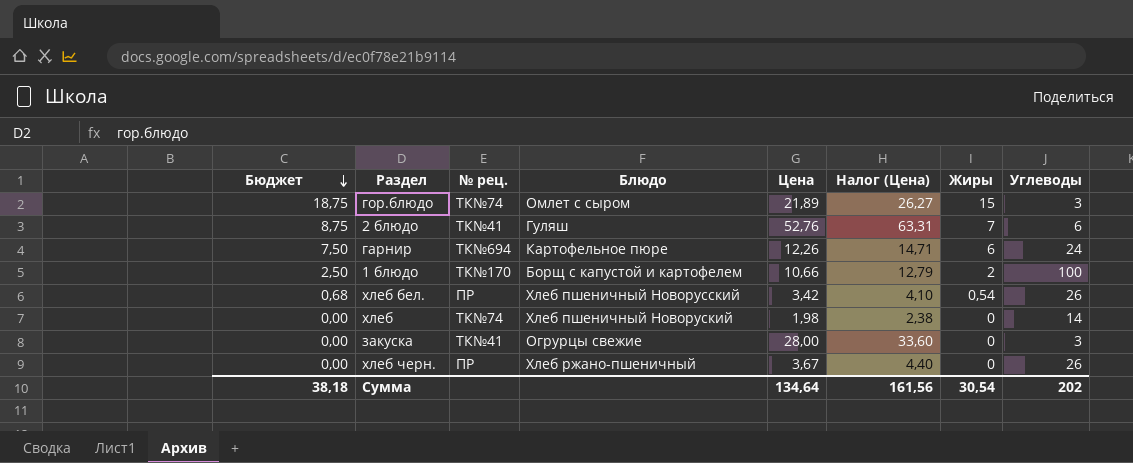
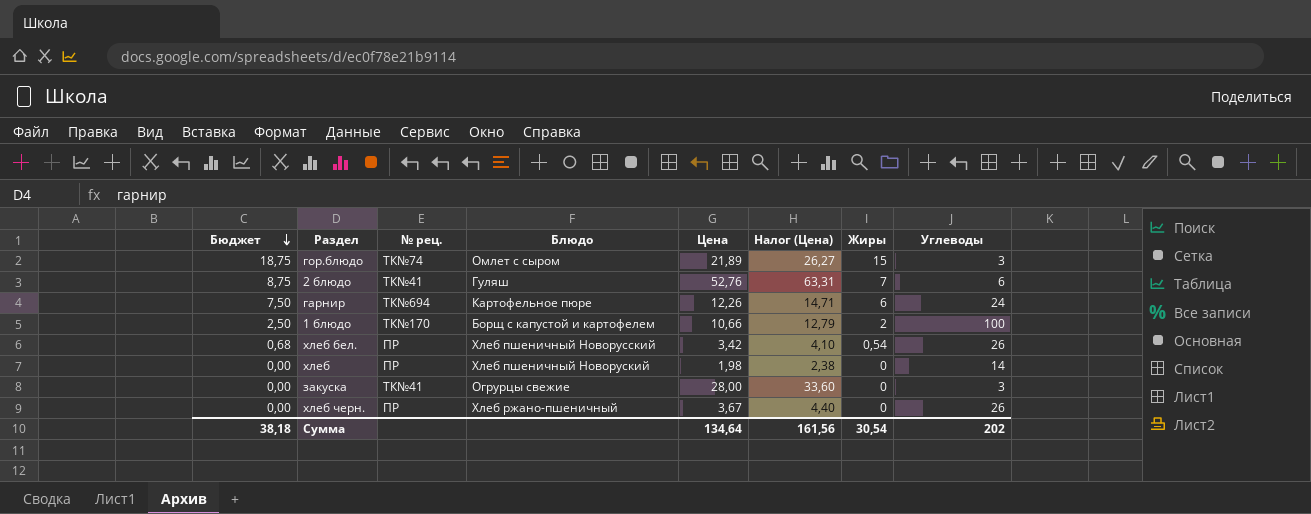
хлеб | № рец.: ТК№74 -> ПР

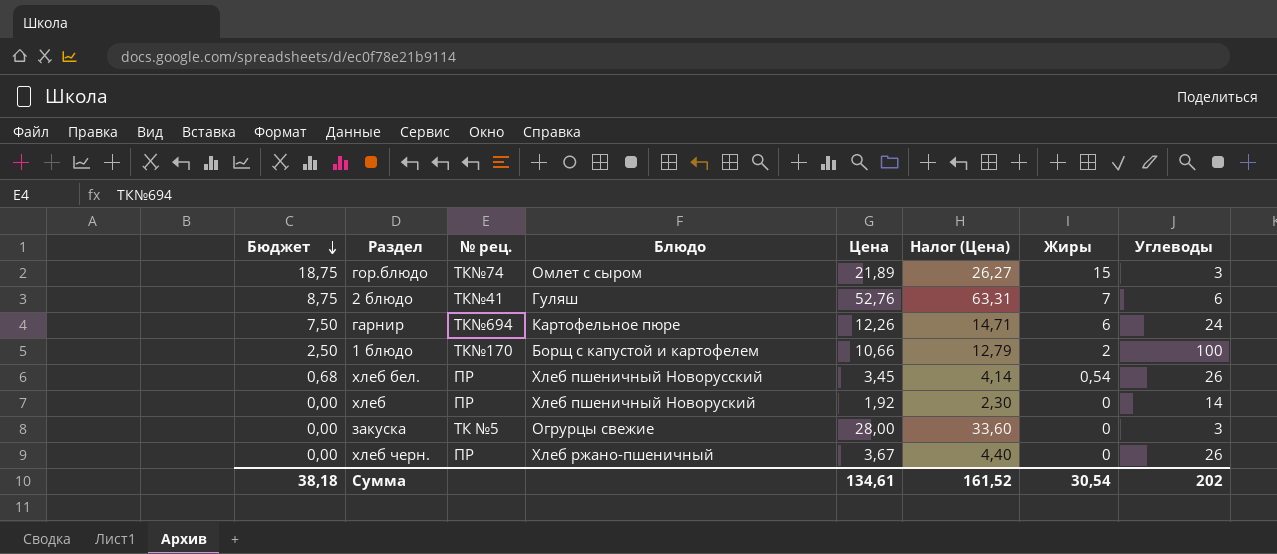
хлеб бел. | Цена: 3,42 -> 3,45
хлеб бел. | Налог (Цена): 4,10 -> 4,14
хлеб | Цена: 1,98 -> 1,92
хлеб | Налог (Цена): 2,38 -> 2,30
закуска | № рец.: ТК№41 -> ТК №5
Сумма | Цена: 134,64 -> 134,61
Сумма | Налог (Цена): 161,56 -> 161,52

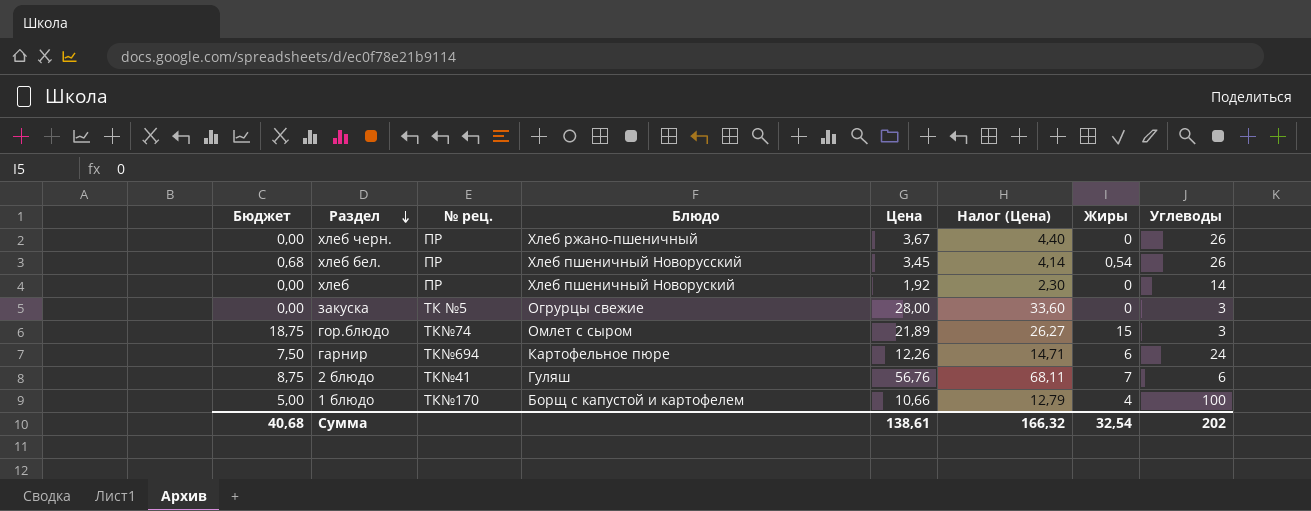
row order: Бюджет descending -> Раздел descending
2 блюдо | Цена: 52,76 -> 56,76
2 блюдо | Налог (Цена): 63,31 -> 68,11
1 блюдо | Бюджет: 2,50 -> 5,00
1 блюдо | Жиры: 2 -> 4
Сумма | Бюджет: 38,18 -> 40,68
Сумма | Цена: 134,61 -> 138,61
Сумма | Налог (Цена): 161,52 -> 166,32
Сумма | Жиры: 30,54 -> 32,54

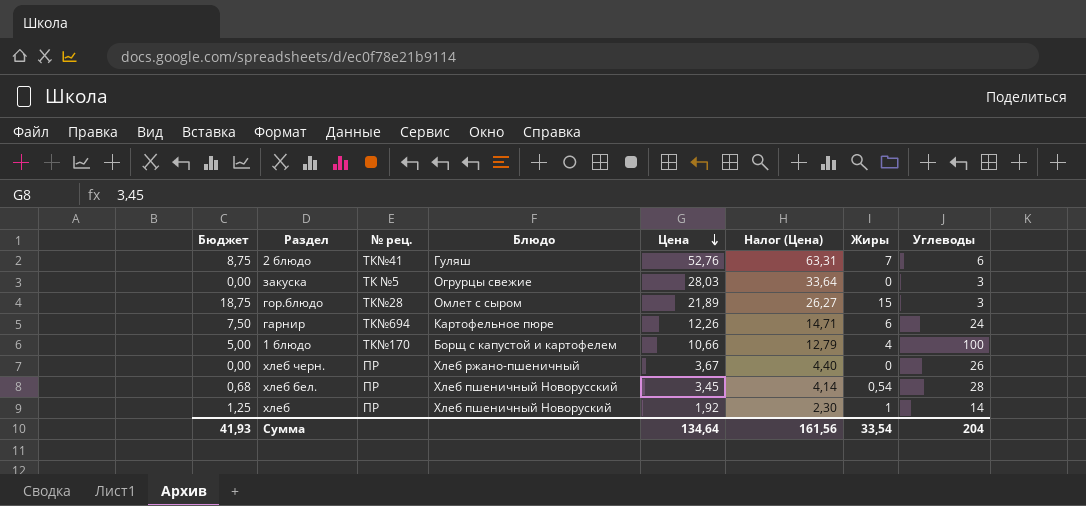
row order: Раздел descending -> Цена descending
2 блюдо | Цена: 56,76 -> 52,76
2 блюдо | Налог (Цена): 68,11 -> 63,31
закуска | Цена: 28,00 -> 28,03
закуска | Налог (Цена): 33,60 -> 33,64
гор.блюдо | № рец.: ТК№74 -> ТК№28
хлеб бел. | Углеводы: 26 -> 28
хлеб | Бюджет: 0,00 -> 1,25
хлеб | Жиры: 0 -> 1
Сумма | Бюджет: 40,68 -> 41,93
Сумма | Цена: 138,61 -> 134,64
Сумма | Налог (Цена): 166,32 -> 161,56
Сумма | Жиры: 32,54 -> 33,54
Сумма | Углеводы: 202 -> 204

